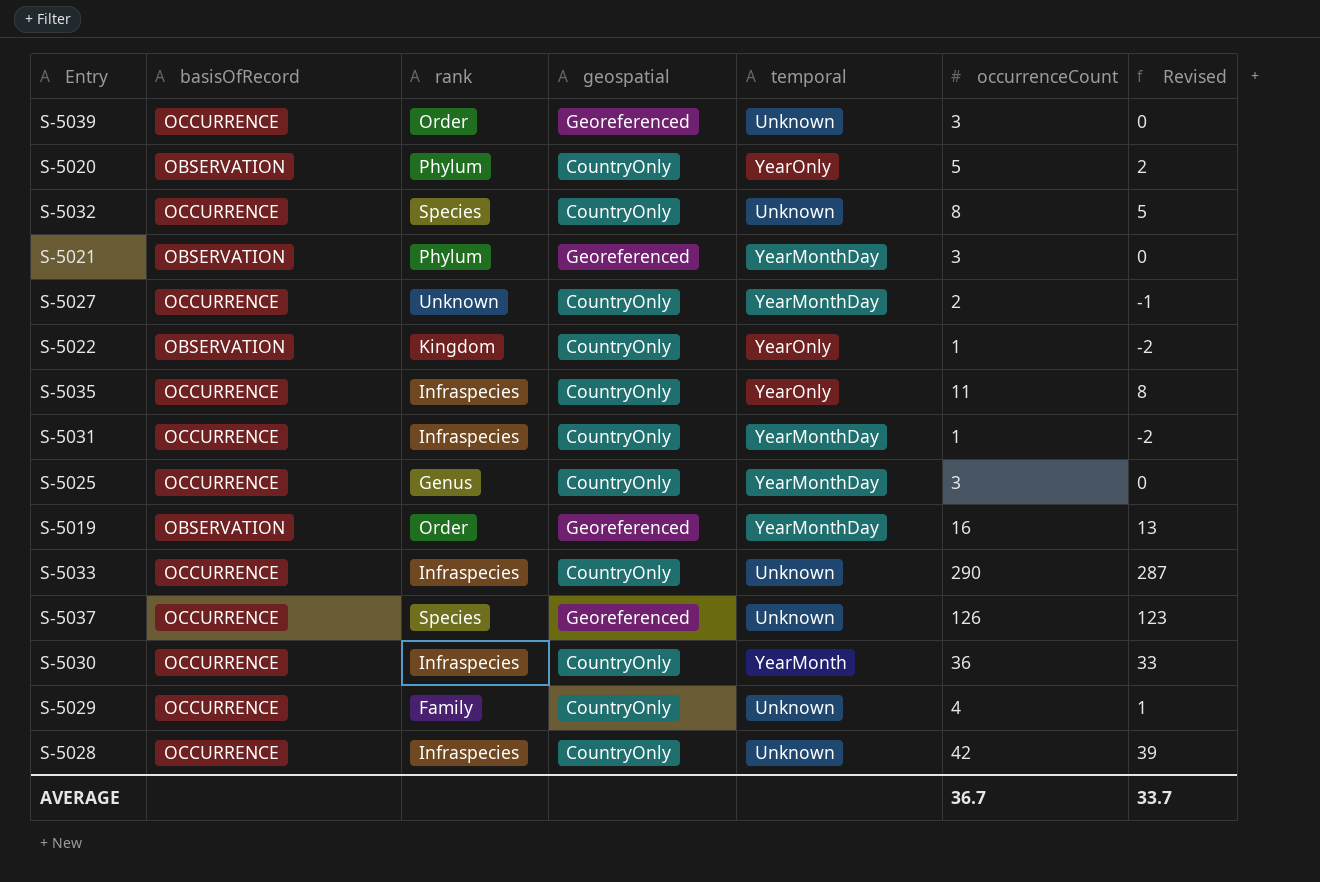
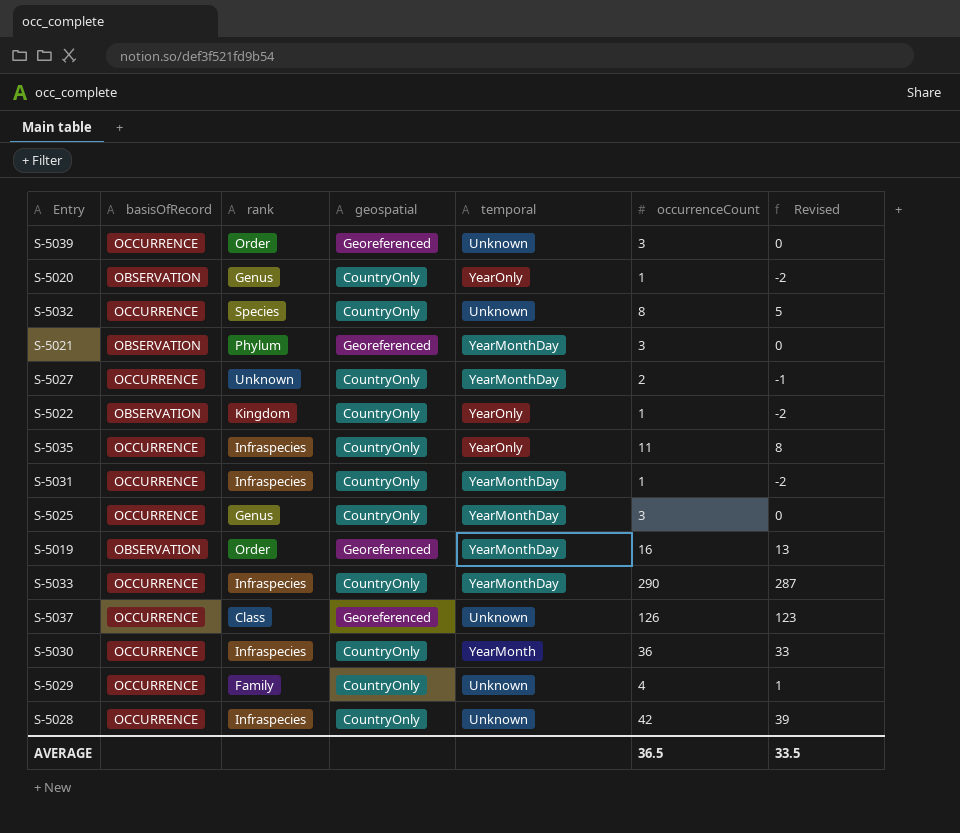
S-5020 | rank: Phylum -> Genus
S-5020 | occurrenceCount: 5 -> 1
S-5020 | Revised: 2 -> -2
S-5033 | temporal: Unknown -> YearMonthDay
S-5037 | rank: Species -> Class
AVERAGE | occurrenceCount: 36.7 -> 36.5
AVERAGE | Revised: 33.7 -> 33.5

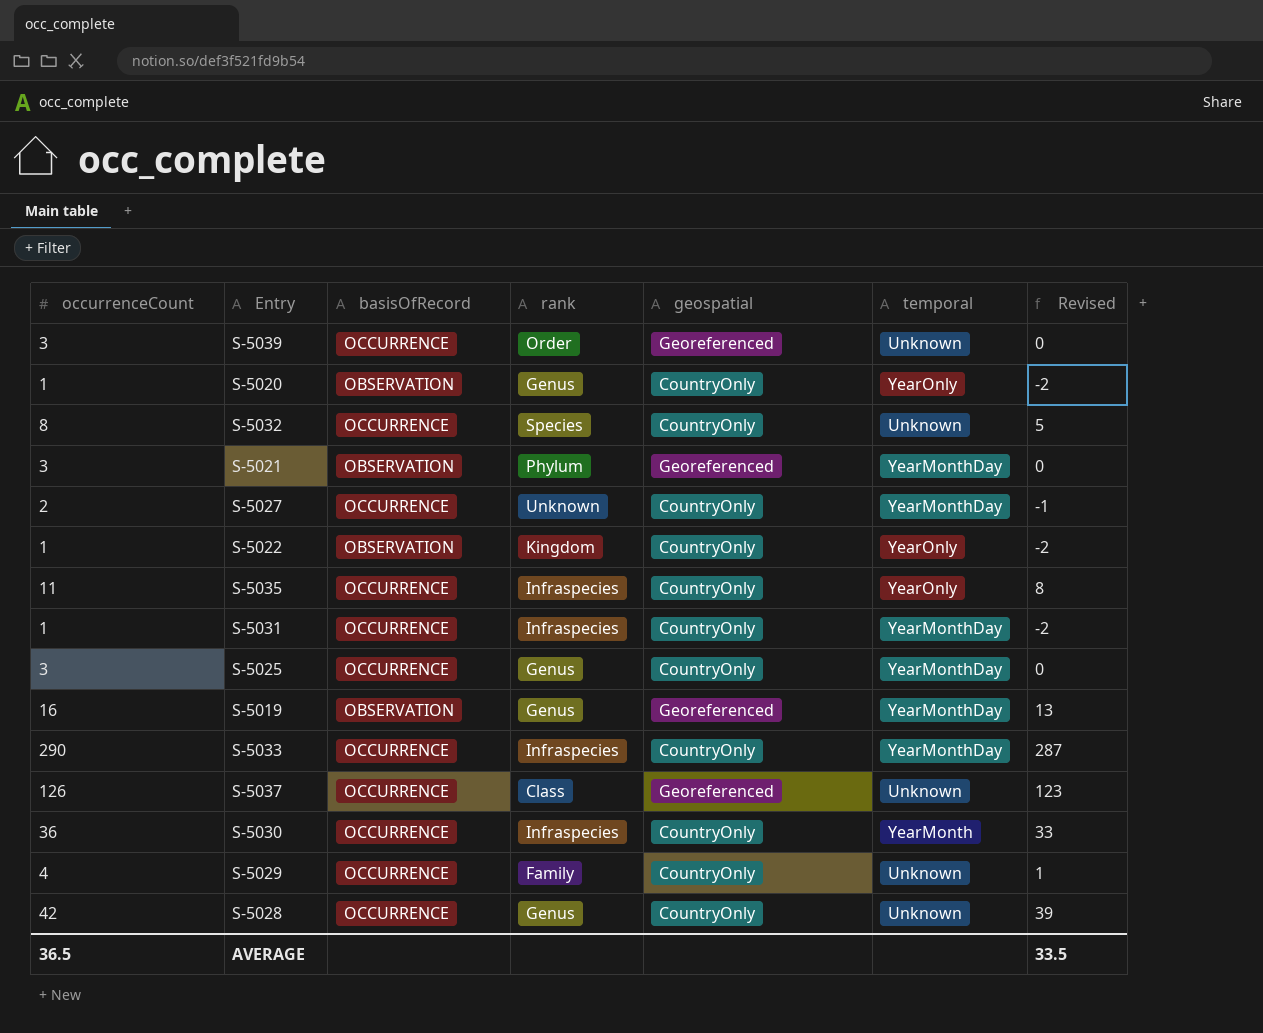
column occurrenceCount | position: 6 -> 1
S-5019 | rank: Order -> Genus
S-5028 | rank: Infraspecies -> Genus

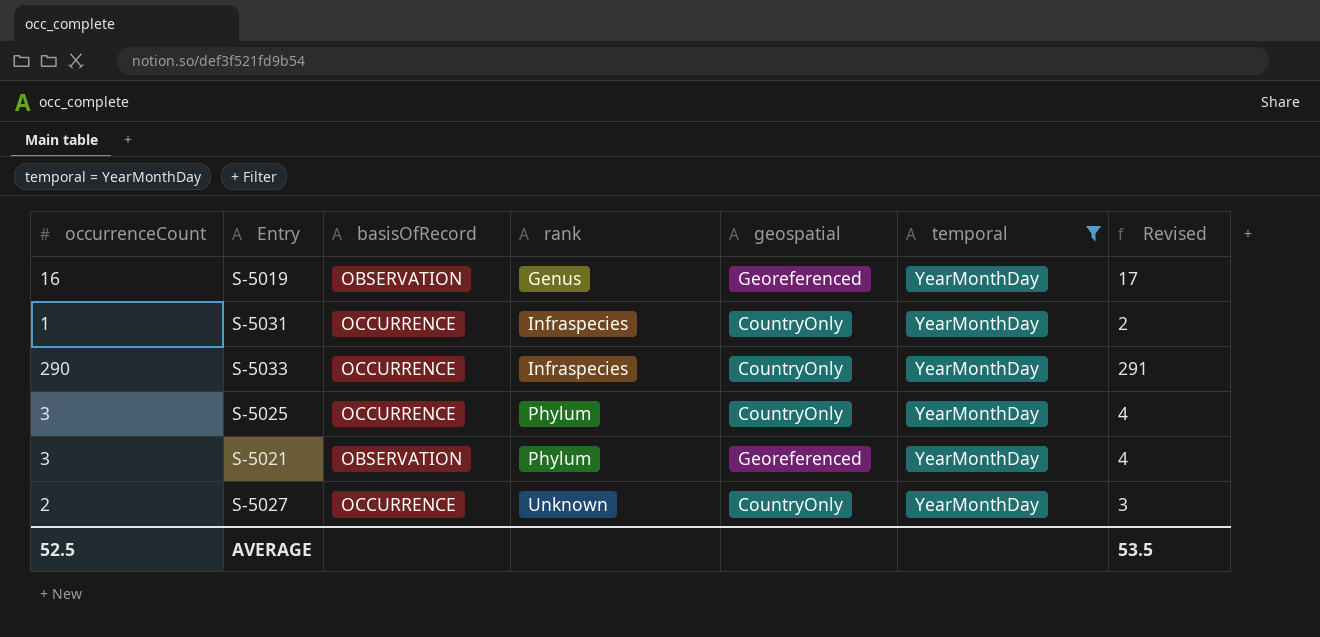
filter: none -> temporal = YearMonthDay
row order: none -> rank ascending
column Revised | formula: [occurrenceCount] - 3 -> [occurrenceCount] + 1
S-5025 | rank: Genus -> Phylum
AVERAGE | occurrenceCount: 36.5 -> 52.5
AVERAGE | Revised: 33.5 -> 53.5

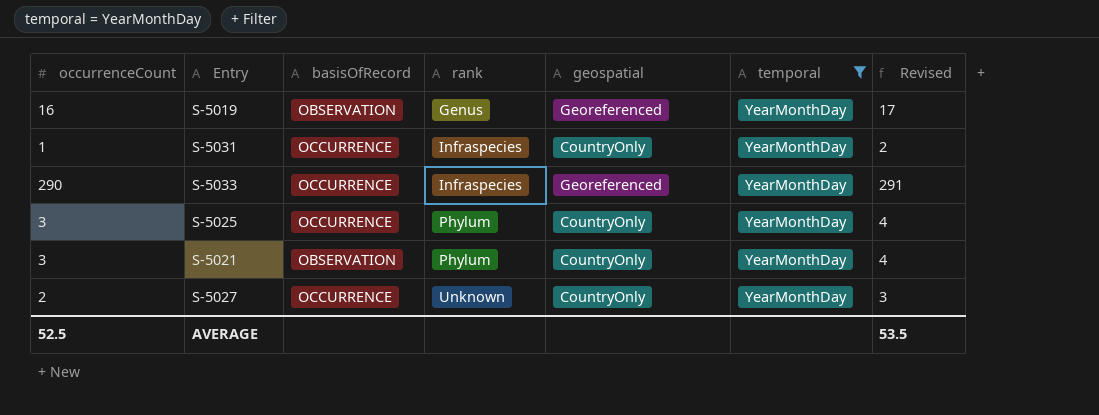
S-5033 | geospatial: CountryOnly -> Georeferenced
S-5021 | geospatial: Georeferenced -> CountryOnly

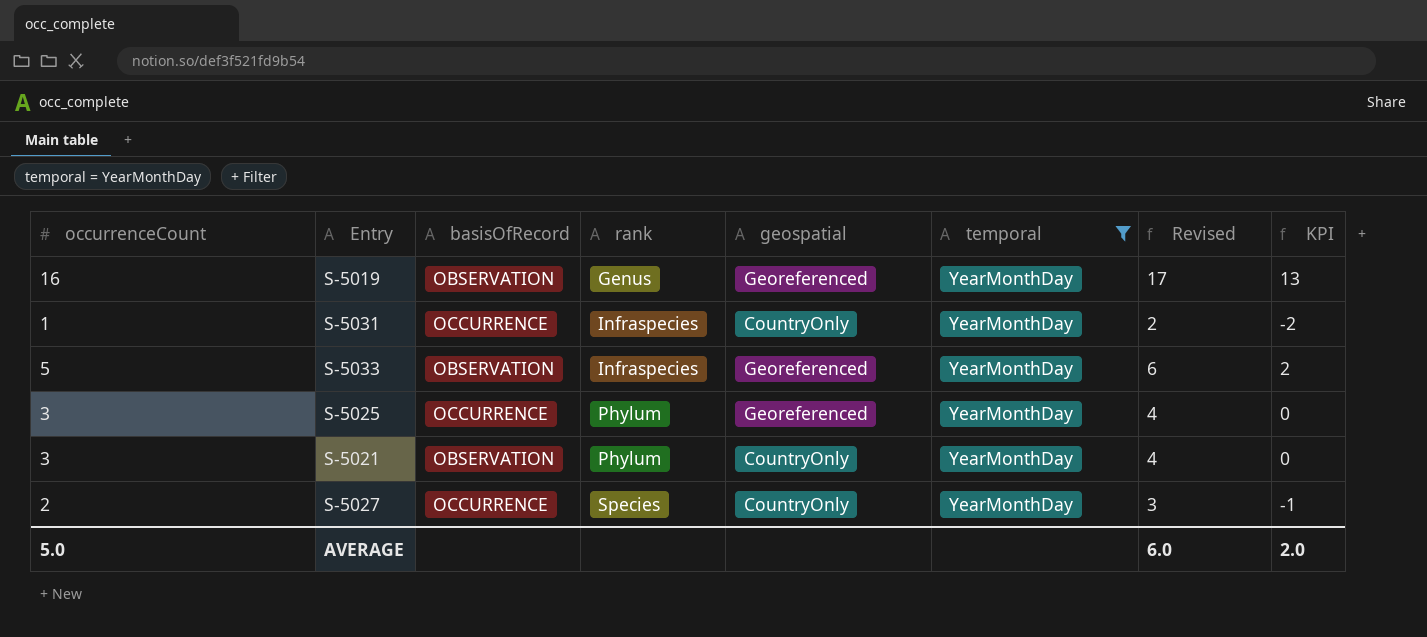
column KPI | formula: none -> [occurrenceCount] - 3
S-5033 | occurrenceCount: 290 -> 5
S-5033 | basisOfRecord: OCCURRENCE -> OBSERVATION
S-5033 | Revised: 291 -> 6
S-5025 | geospatial: CountryOnly -> Georeferenced
S-5027 | rank: Unknown -> Species
AVERAGE | occurrenceCount: 52.5 -> 5.0
AVERAGE | Revised: 53.5 -> 6.0

